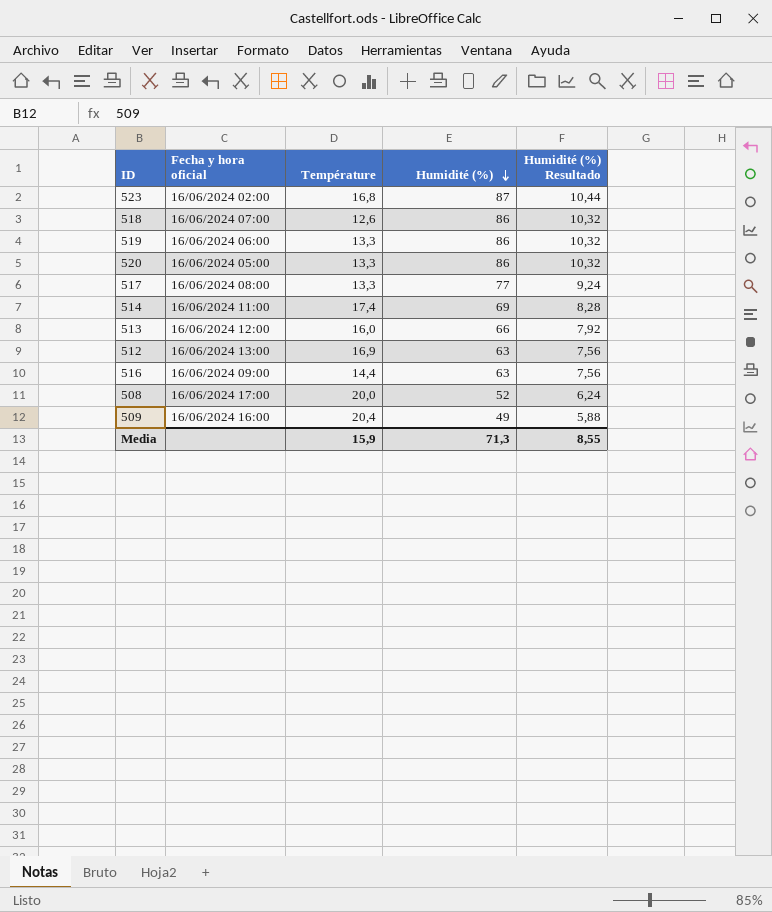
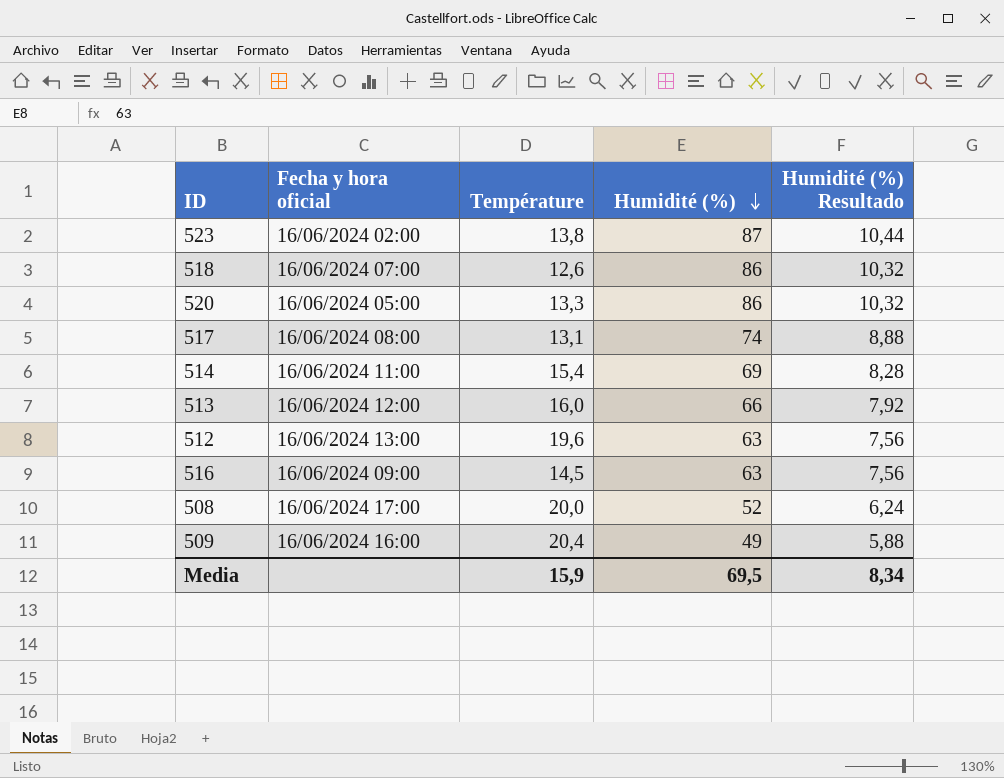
row 519: 16/06/2024 06:00 | 13,3 | 86 | 10,32 -> none
523 | Température: 16,8 -> 13,8
517 | Température: 13,3 -> 13,1
517 | Humidité (%): 77 -> 74
517 | Humidité (%) Resultado: 9,24 -> 8,88
514 | Température: 17,4 -> 15,4
512 | Température: 16,9 -> 19,6
516 | Température: 14,4 -> 14,5
Media | Humidité (%): 71,3 -> 69,5
Media | Humidité (%) Resultado: 8,55 -> 8,34

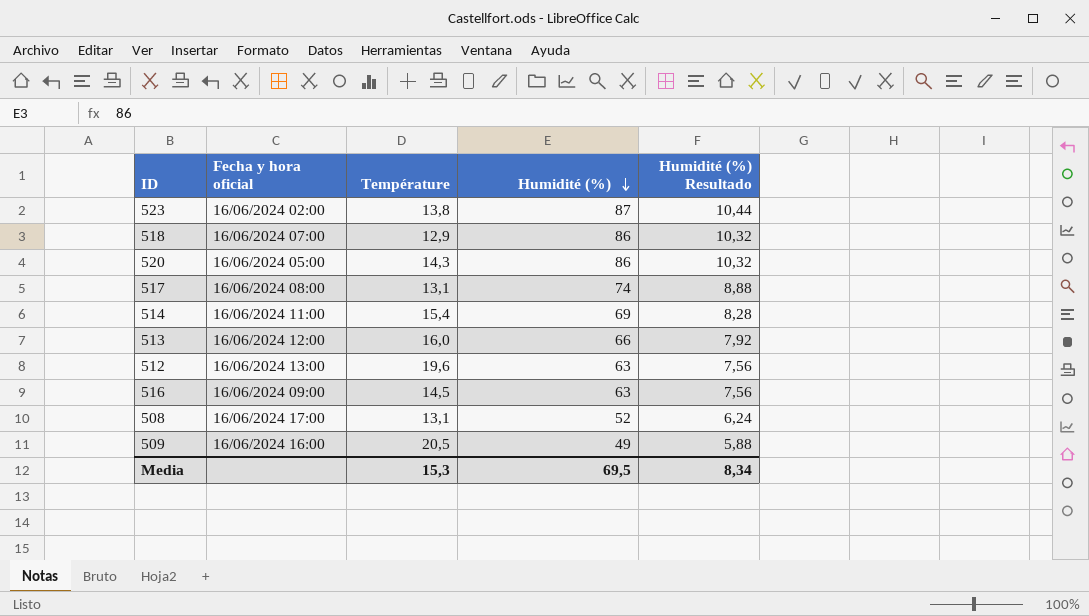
518 | Température: 12,6 -> 12,9
520 | Température: 13,3 -> 14,3
508 | Température: 20,0 -> 13,1
509 | Température: 20,4 -> 20,5
Media | Température: 15,9 -> 15,3

